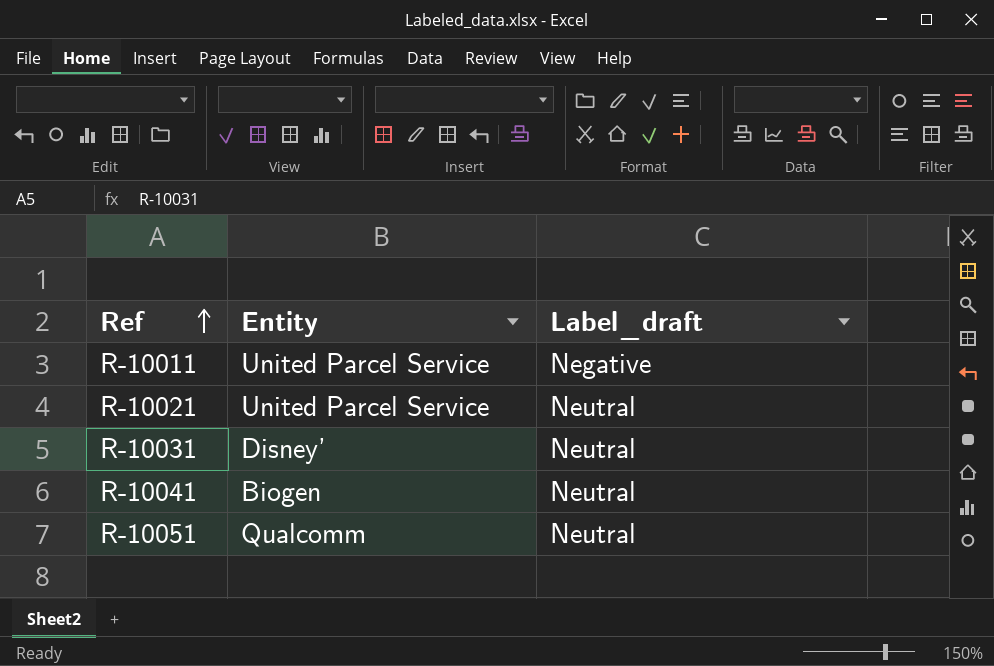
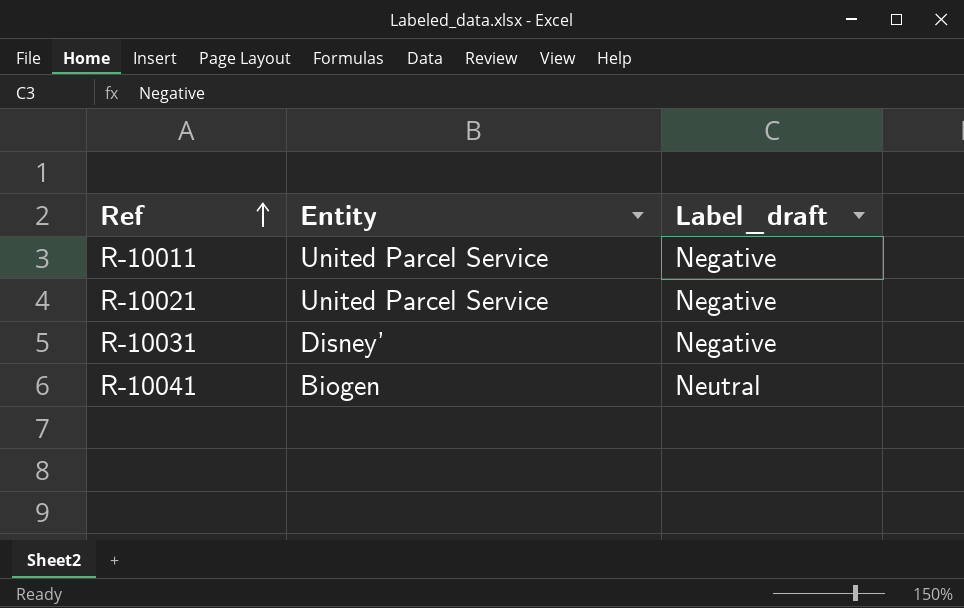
row R-10051: Qualcomm | Neutral -> none
R-10021 | Label_draft: Neutral -> Negative
R-10031 | Label_draft: Neutral -> Negative

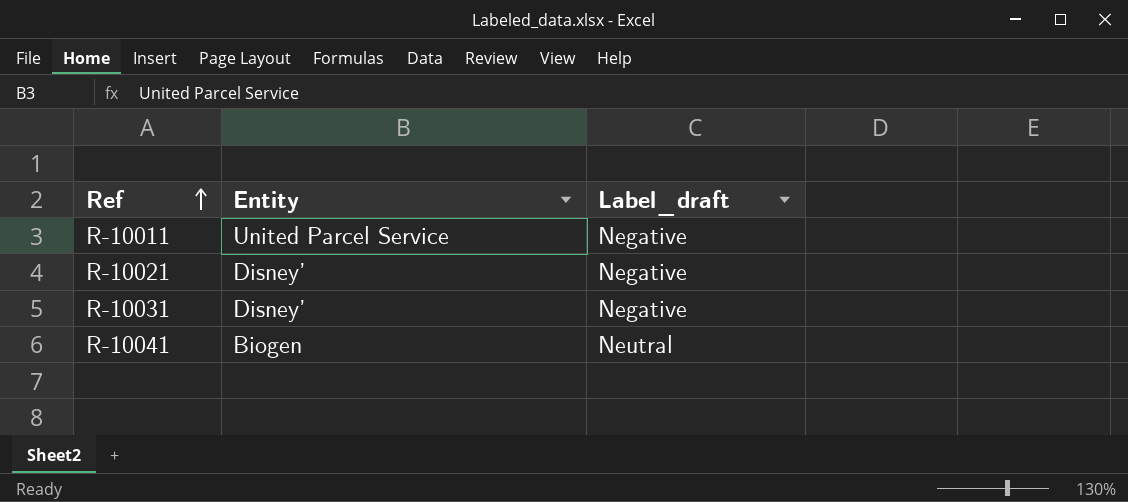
R-10021 | Entity: United Parcel Service -> Disney’

